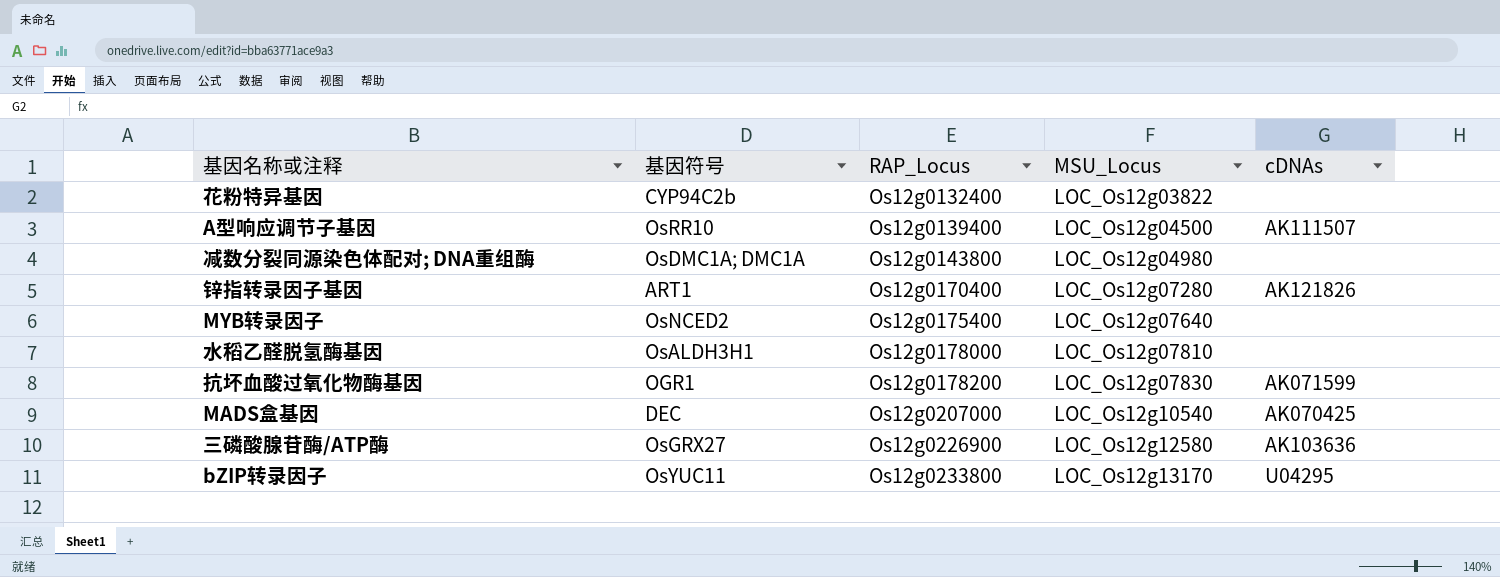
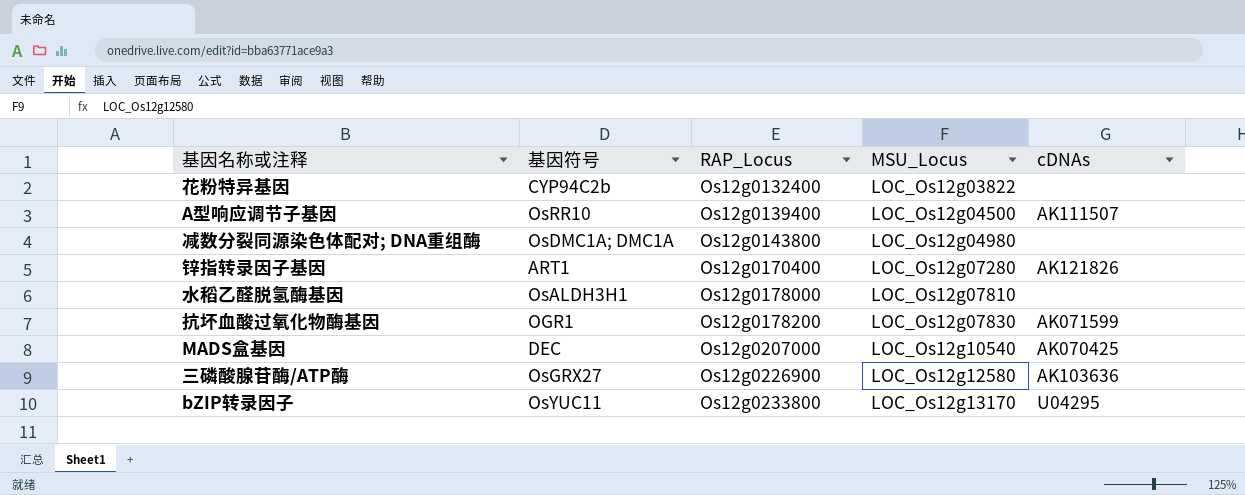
row MYB转录因子: OsNCED2 | Os12g0175400 | LOC_Os12g07640 | none -> none

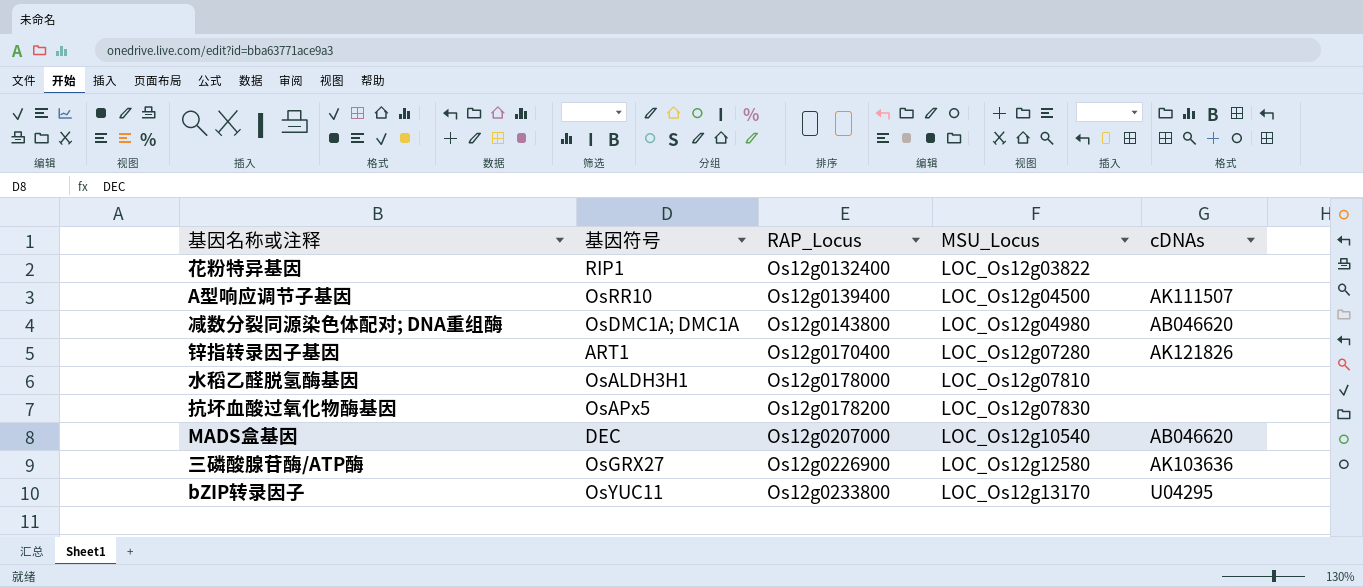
花粉特异基因 | 基因符号: CYP94C2b -> RIP1
减数分裂同源染色体配对; DNA重组酶 | cDNAs: none -> AB046620
抗坏血酸过氧化物酶基因 | 基因符号: OGR1 -> OsAPx5
抗坏血酸过氧化物酶基因 | cDNAs: AK071599 -> none
MADS盒基因 | cDNAs: AK070425 -> AB046620

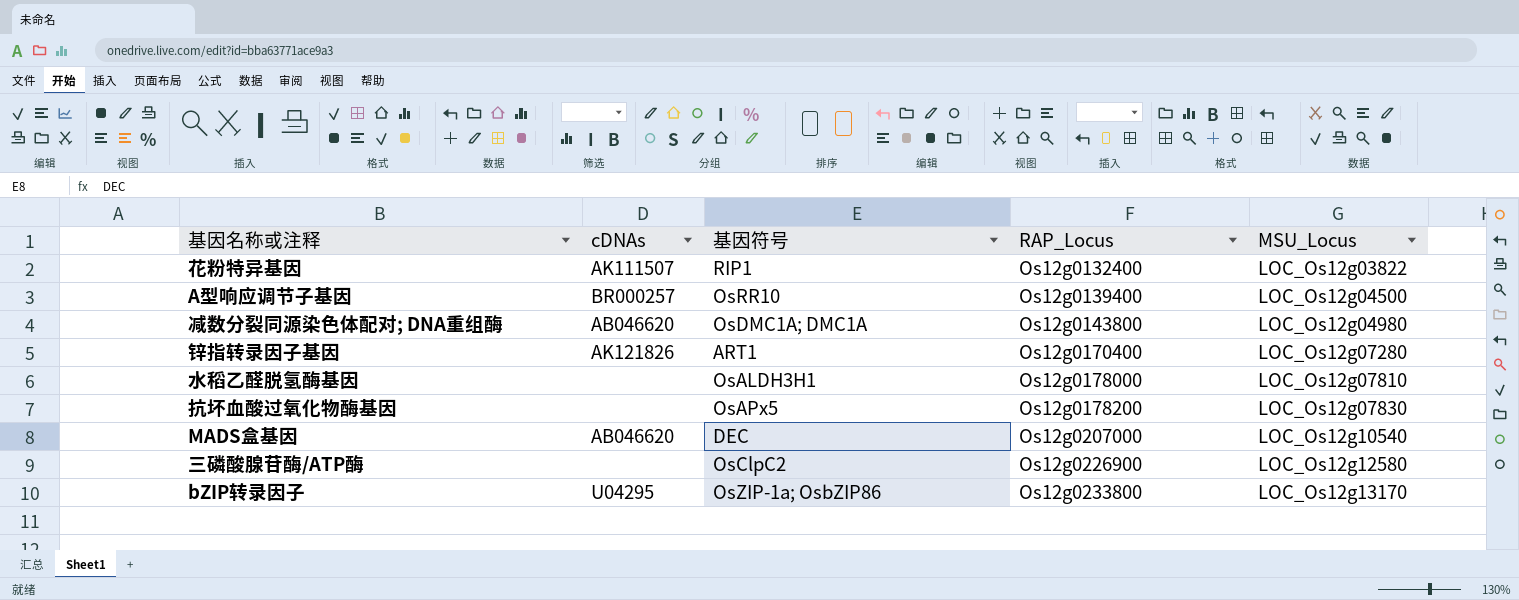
column cDNAs | position: 5 -> 2
花粉特异基因 | cDNAs: none -> AK111507
A型响应调节子基因 | cDNAs: AK111507 -> BR000257
三磷酸腺苷酶/ATP酶 | cDNAs: AK103636 -> none
三磷酸腺苷酶/ATP酶 | 基因符号: OsGRX27 -> OsClpC2
bZIP转录因子 | 基因符号: OsYUC11 -> OsZIP-1a; OsbZIP86

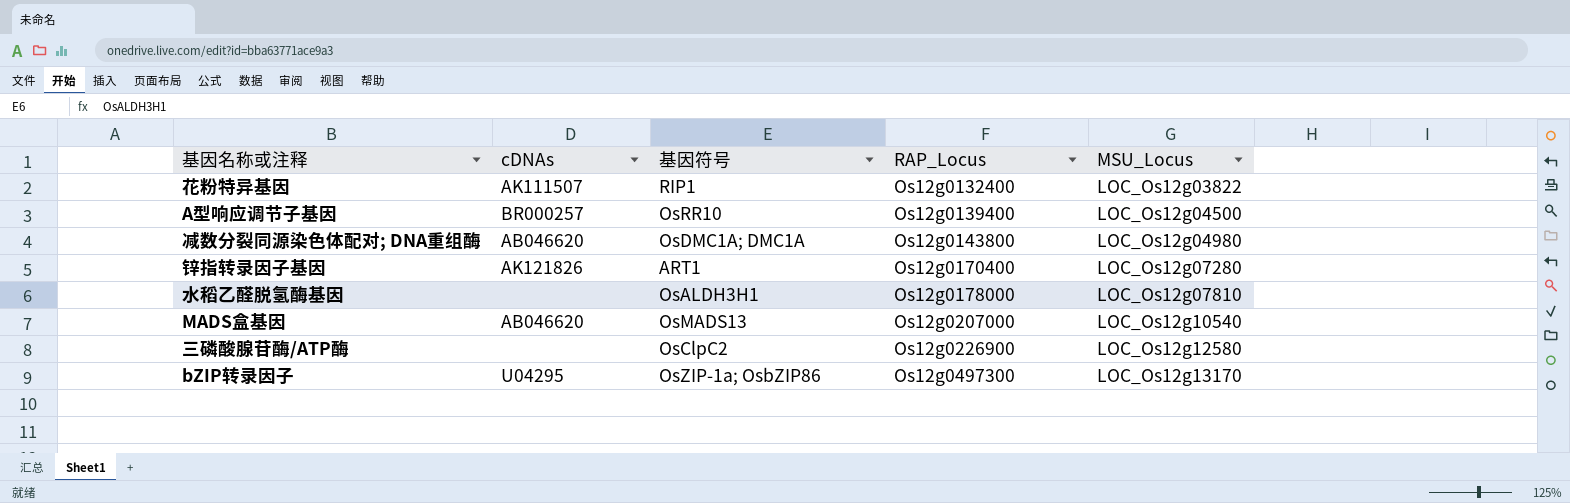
row 抗坏血酸过氧化物酶基因: none | OsAPx5 | Os12g0178200 | LOC_Os12g07830 -> none
MADS盒基因 | 基因符号: DEC -> OsMADS13
bZIP转录因子 | RAP_Locus: Os12g0233800 -> Os12g0497300

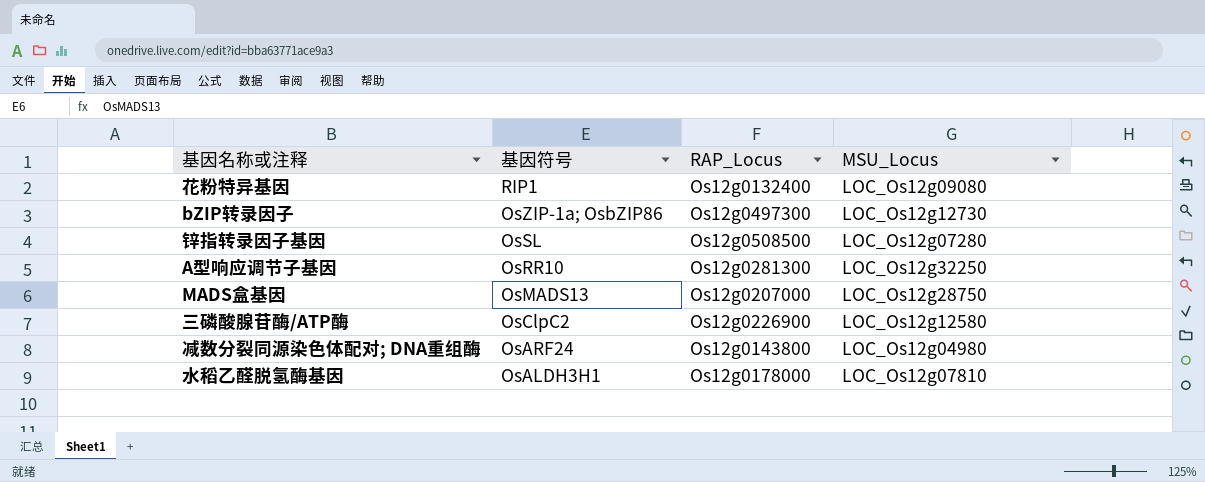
row order: RAP_Locus ascending -> 基因符号 descending
column cDNAs | position: 2 -> none
花粉特异基因 | MSU_Locus: LOC_Os12g03822 -> LOC_Os12g09080
bZIP转录因子 | MSU_Locus: LOC_Os12g13170 -> LOC_Os12g12730
锌指转录因子基因 | 基因符号: ART1 -> OsSL
锌指转录因子基因 | RAP_Locus: Os12g0170400 -> Os12g0508500
A型响应调节子基因 | RAP_Locus: Os12g0139400 -> Os12g0281300
A型响应调节子基因 | MSU_Locus: LOC_Os12g04500 -> LOC_Os12g32250
MADS盒基因 | MSU_Locus: LOC_Os12g10540 -> LOC_Os12g28750
减数分裂同源染色体配对; DNA重组酶 | 基因符号: OsDMC1A; DMC1A -> OsARF24

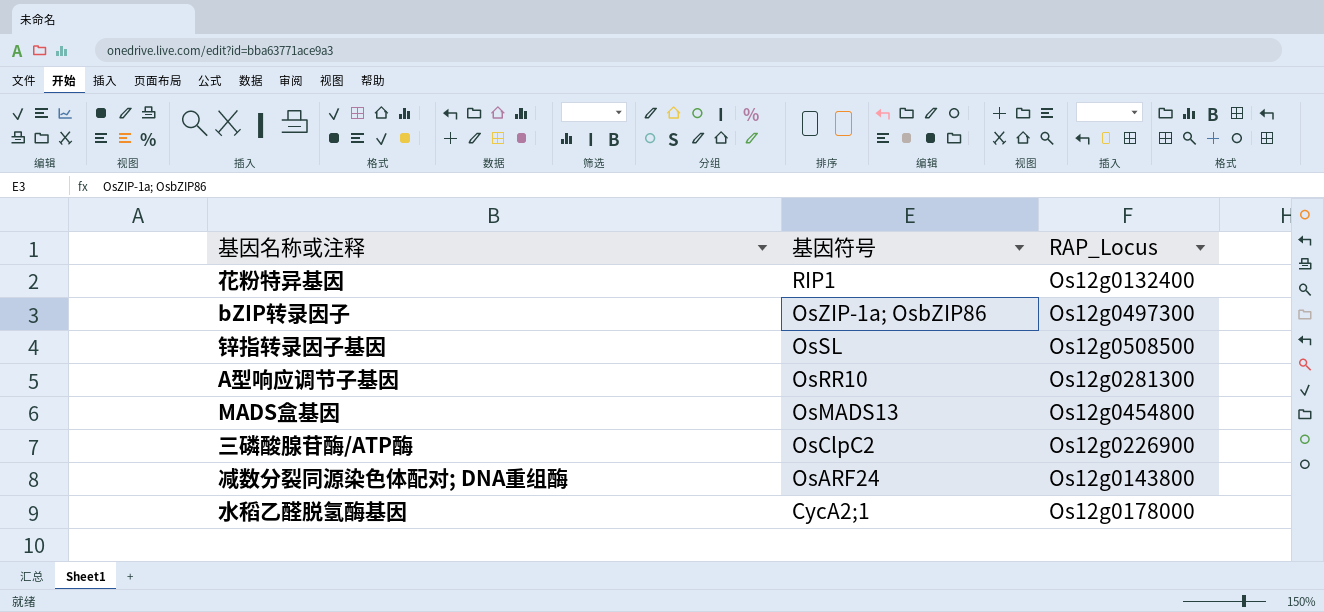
column MSU_Locus | position: 4 -> none
MADS盒基因 | RAP_Locus: Os12g0207000 -> Os12g0454800
水稻乙醛脱氢酶基因 | 基因符号: OsALDH3H1 -> CycA2;1

